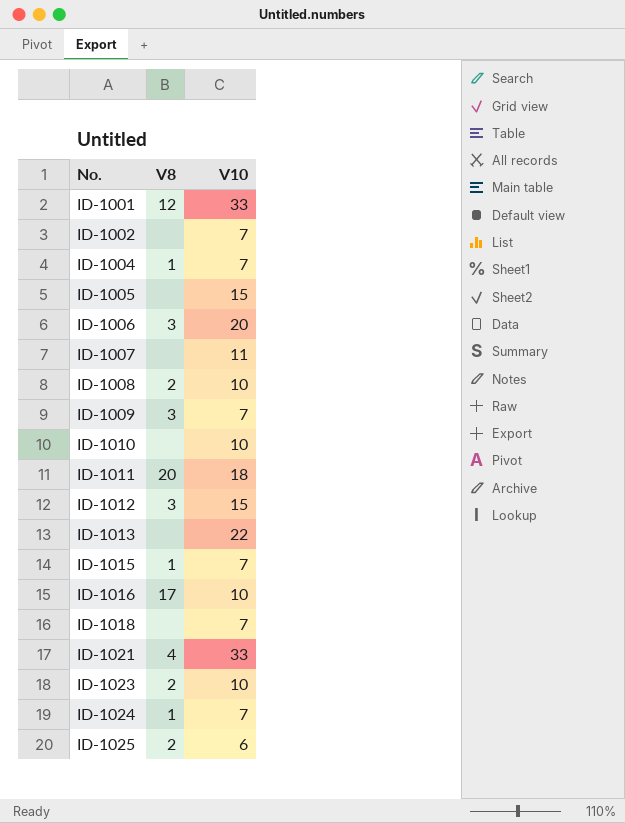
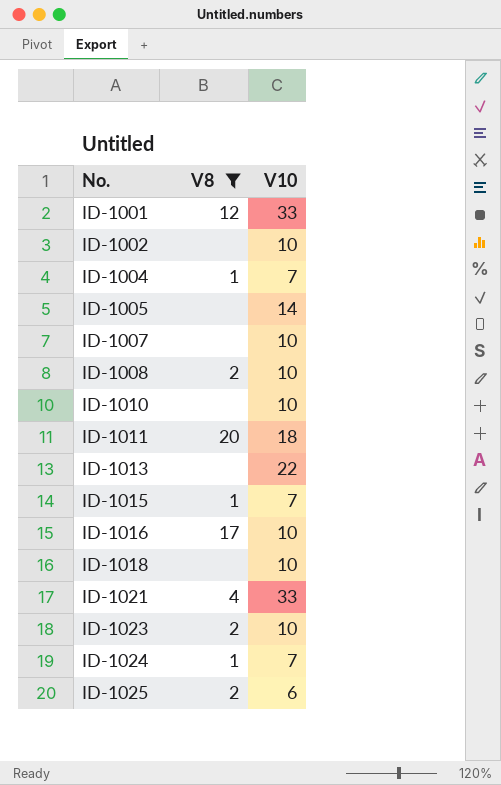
filter: none -> V8 != 3
ID-1002 | V10: 7 -> 10
ID-1005 | V10: 15 -> 14
ID-1007 | V10: 11 -> 10
ID-1018 | V10: 7 -> 10

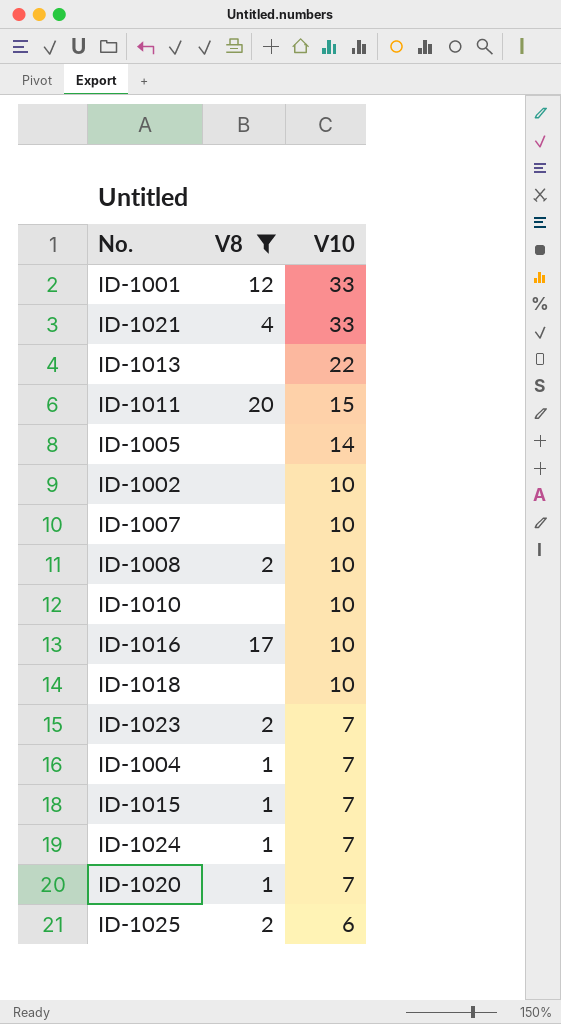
row order: No. ascending -> V10 descending
ID-1011 | V10: 18 -> 15
ID-1023 | V10: 10 -> 7
row ID-1020: none -> 1 | 7

